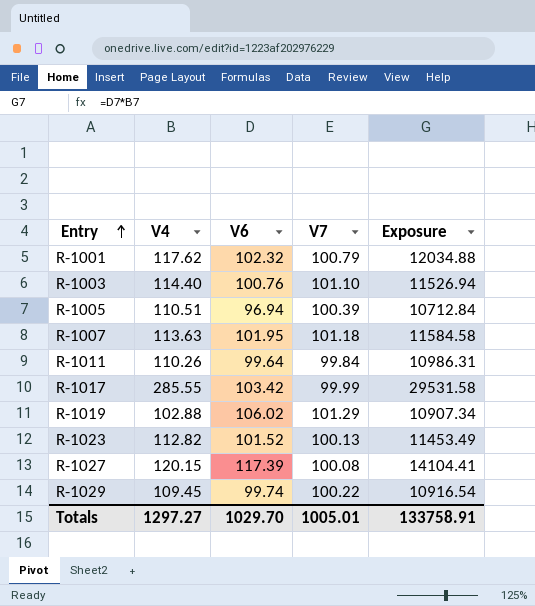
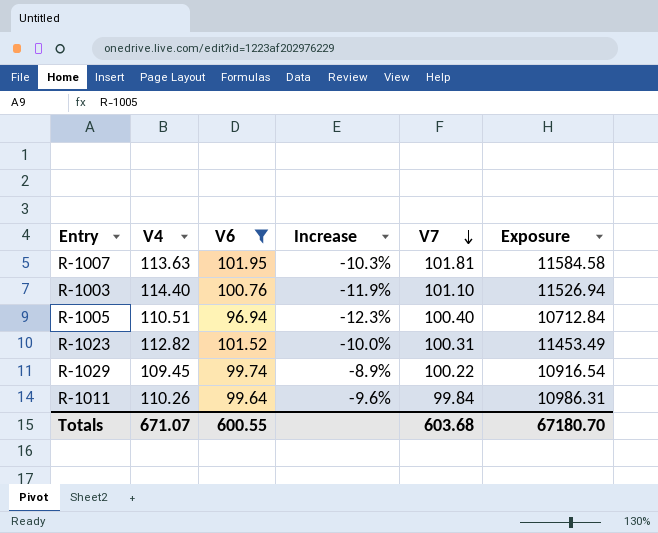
filter: none -> V6 <= 101.95
row order: Entry ascending -> V7 descending
column Increase | formula: none -> ([V6] - [V4]) / [V4]
R-1007 | V7: 101.18 -> 101.81
R-1005 | V7: 100.39 -> 100.40
R-1023 | V7: 100.13 -> 100.31
Totals | V4: 1297.27 -> 671.07
Totals | V6: 1029.70 -> 600.55
Totals | V7: 1005.01 -> 603.68
Totals | Exposure: 133758.91 -> 67180.70

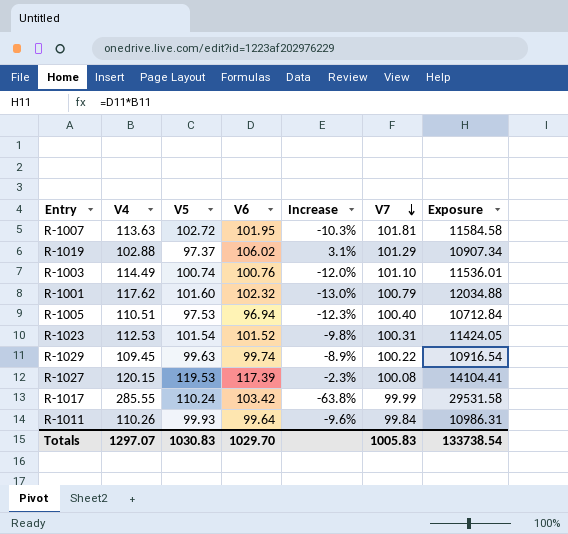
filter: V6 <= 101.95 -> none
column V5 | position: none -> 3
R-1003 | V4: 114.40 -> 114.49
R-1003 | Increase: -11.9% -> -12.0%
R-1003 | Exposure: 11526.94 -> 11536.01
R-1023 | V4: 112.82 -> 112.53
R-1023 | Increase: -10.0% -> -9.8%
R-1023 | Exposure: 11453.49 -> 11424.05
Totals | V4: 671.07 -> 1297.07
Totals | V6: 600.55 -> 1029.70
Totals | V7: 603.68 -> 1005.83
Totals | Exposure: 67180.70 -> 133738.54

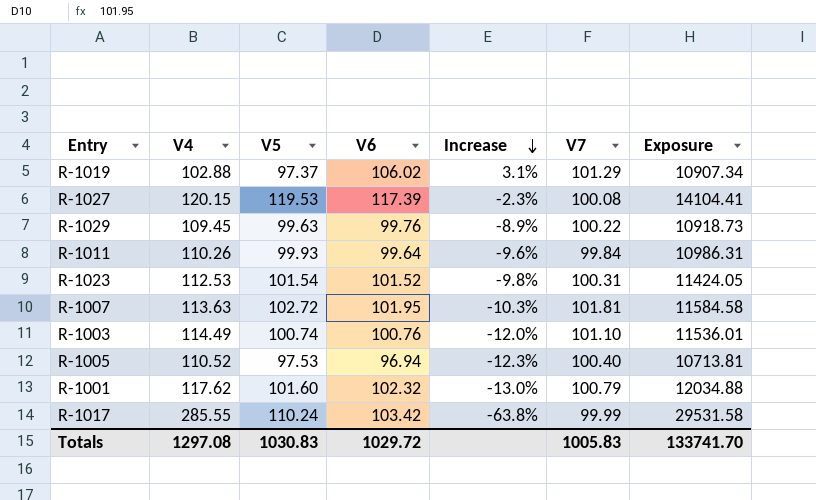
row order: V7 descending -> Increase descending
R-1029 | V6: 99.74 -> 99.76
R-1029 | Exposure: 10916.54 -> 10918.73
R-1005 | V4: 110.51 -> 110.52
R-1005 | Exposure: 10712.84 -> 10713.81
Totals | V4: 1297.07 -> 1297.08
Totals | V6: 1029.70 -> 1029.72
Totals | Exposure: 133738.54 -> 133741.70

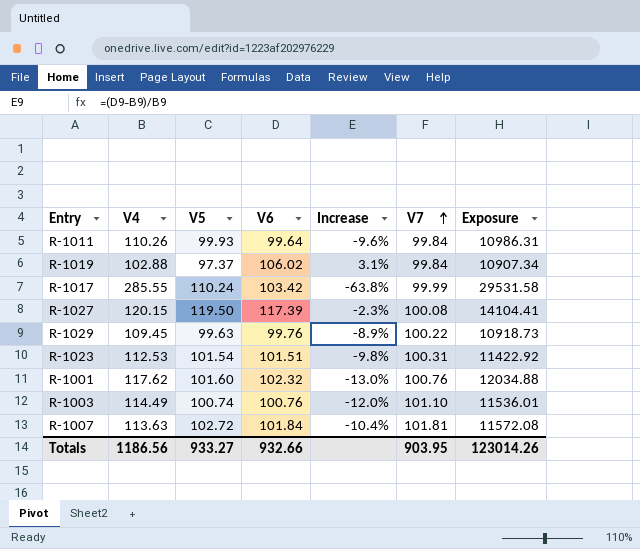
row order: Increase descending -> V7 ascending
row R-1005: 110.52 | 97.53 | 96.94 | -12.3% | 100.40 | 10713.81 -> none
R-1019 | V7: 101.29 -> 99.84
R-1027 | V5: 119.53 -> 119.50
R-1023 | V6: 101.52 -> 101.51
R-1023 | Exposure: 11424.05 -> 11422.92
R-1001 | V7: 100.79 -> 100.76
R-1007 | V6: 101.95 -> 101.84
R-1007 | Increase: -10.3% -> -10.4%
R-1007 | Exposure: 11584.58 -> 11572.08
Totals | V4: 1297.08 -> 1186.56
Totals | V5: 1030.83 -> 933.27
Totals | V6: 1029.72 -> 932.66
Totals | V7: 1005.83 -> 903.95
Totals | Exposure: 133741.70 -> 123014.26

